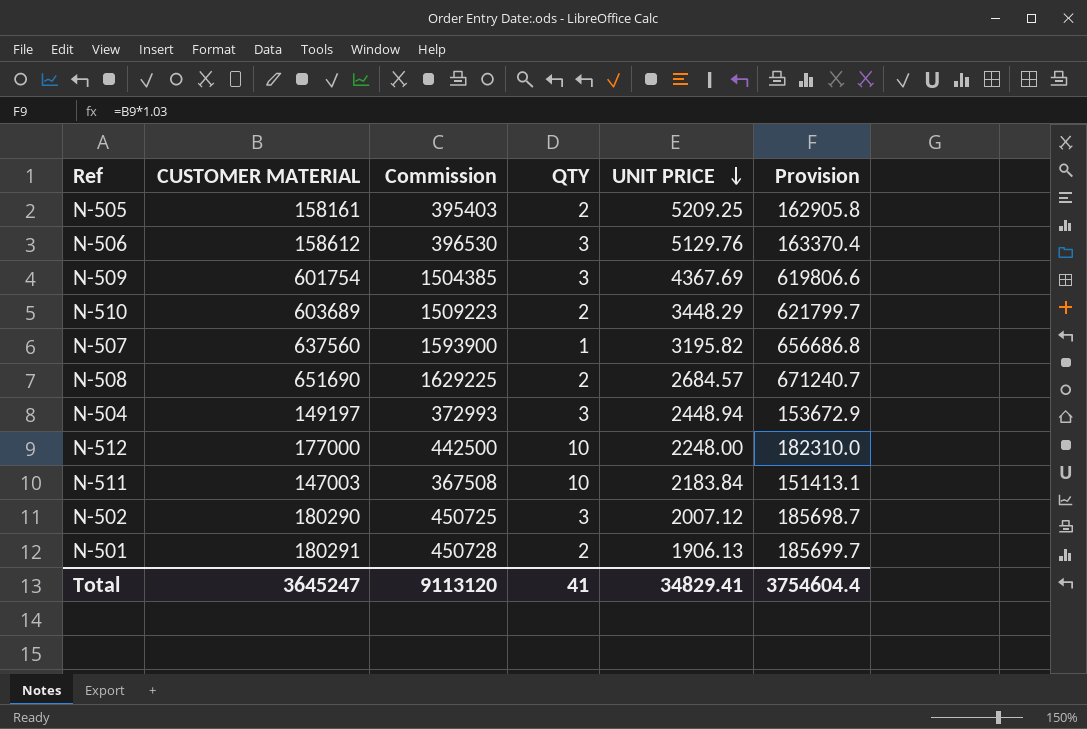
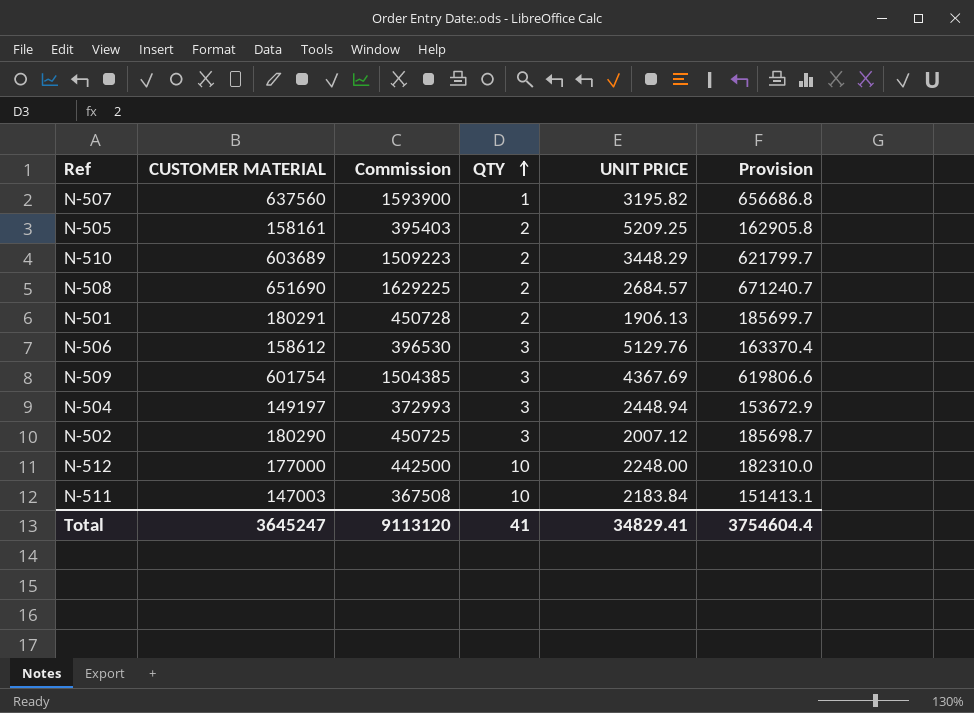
row order: UNIT PRICE descending -> QTY ascending

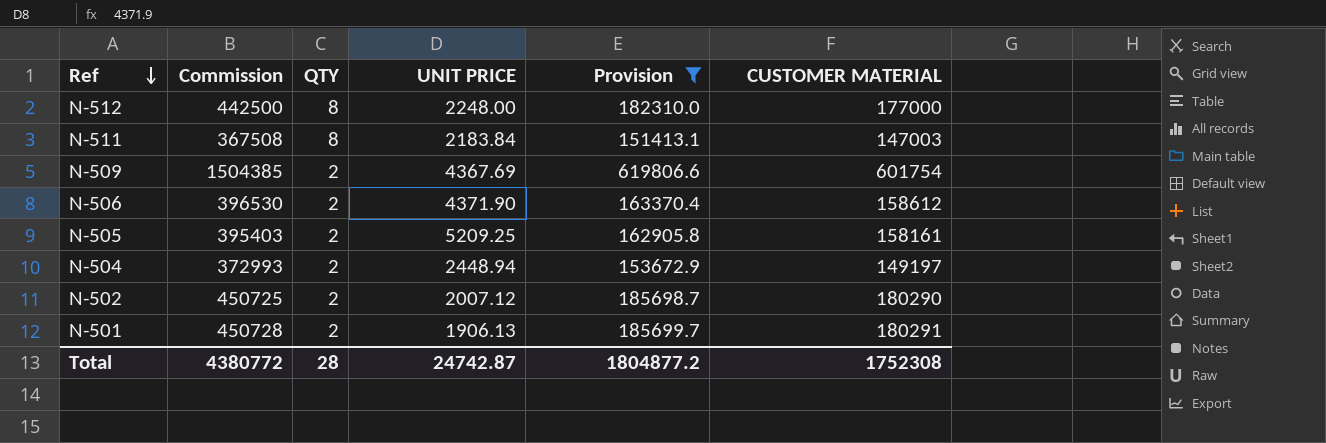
filter: none -> Provision <= 619806.6
row order: QTY ascending -> Ref descending
column CUSTOMER MATERIAL | position: 2 -> 6
N-512 | QTY: 10 -> 8
N-511 | QTY: 10 -> 8
N-509 | QTY: 3 -> 2
N-506 | QTY: 3 -> 2
N-506 | UNIT PRICE: 5129.76 -> 4371.90
N-504 | QTY: 3 -> 2
N-502 | QTY: 3 -> 2
Total | Commission: 9113120 -> 4380772
Total | QTY: 41 -> 28
Total | UNIT PRICE: 34829.41 -> 24742.87
Total | Provision: 3754604.4 -> 1804877.2
Total | CUSTOMER MATERIAL: 3645247 -> 1752308

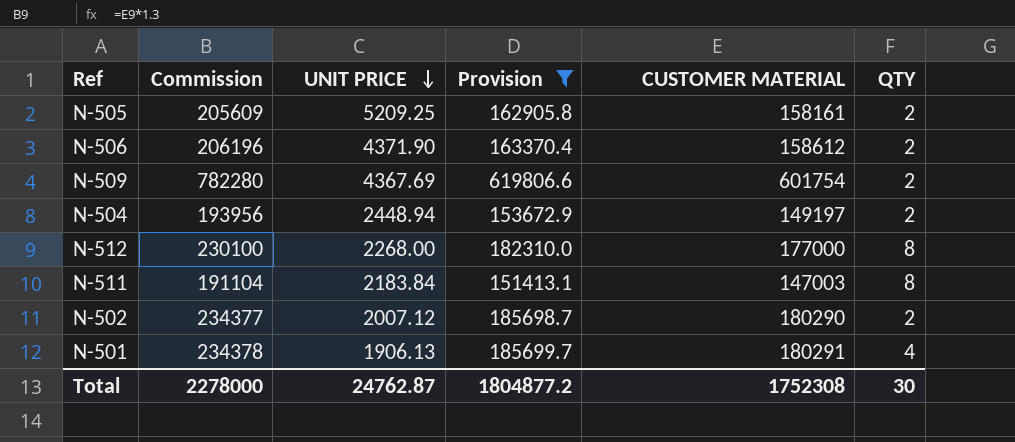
row order: Ref descending -> UNIT PRICE descending
column Commission | formula: [CUSTOMER MATERIAL] * 2.5 -> [CUSTOMER MATERIAL] * 1.3
column QTY | position: 3 -> 6
N-512 | UNIT PRICE: 2248.00 -> 2268.00
N-501 | QTY: 2 -> 4
Total | Commission: 4380772 -> 2278000
Total | UNIT PRICE: 24742.87 -> 24762.87
Total | QTY: 28 -> 30

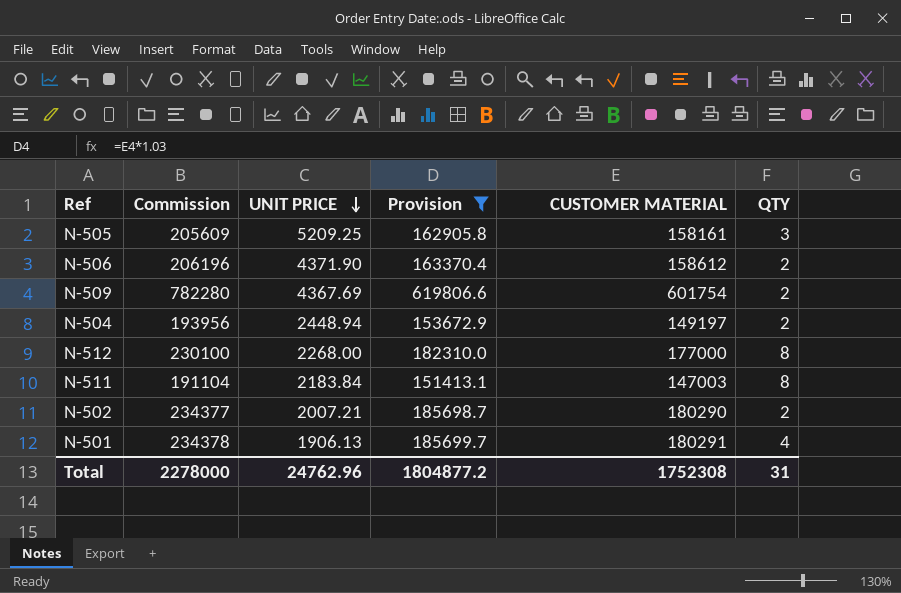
N-505 | QTY: 2 -> 3
N-502 | UNIT PRICE: 2007.12 -> 2007.21
Total | UNIT PRICE: 24762.87 -> 24762.96
Total | QTY: 30 -> 31

